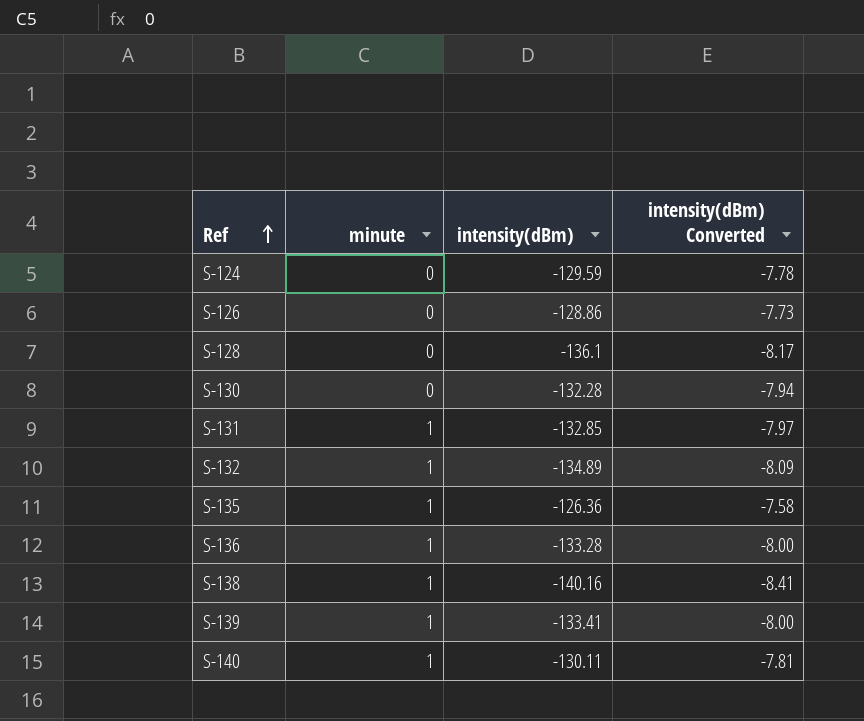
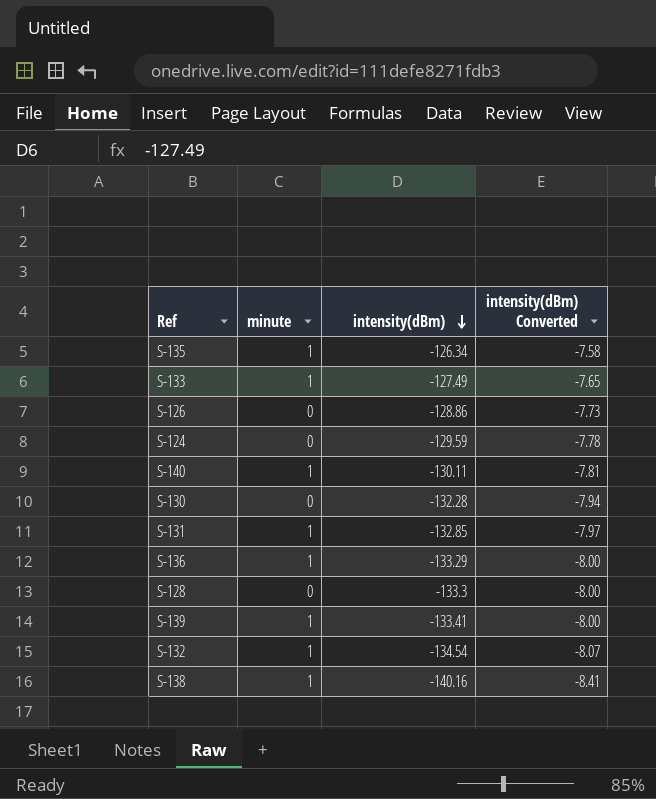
row order: Ref ascending -> intensity(dBm) descending
S-135 | intensity(dBm): -126.36 -> -126.34
row S-133: none -> 1 | -127.49 | -7.65
S-136 | intensity(dBm): -133.28 -> -133.29
S-128 | intensity(dBm): -136.1 -> -133.3
S-128 | intensity(dBm) Converted: -8.17 -> -8.00
S-132 | intensity(dBm): -134.89 -> -134.54
S-132 | intensity(dBm) Converted: -8.09 -> -8.07

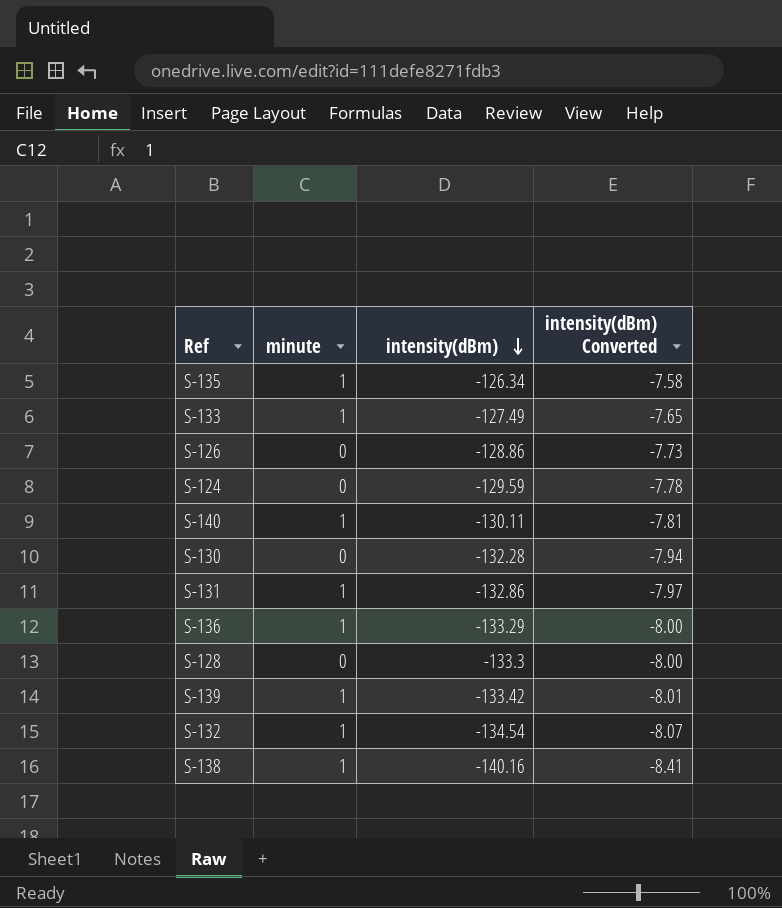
S-131 | intensity(dBm): -132.85 -> -132.86
S-139 | intensity(dBm): -133.41 -> -133.42
S-139 | intensity(dBm) Converted: -8.00 -> -8.01

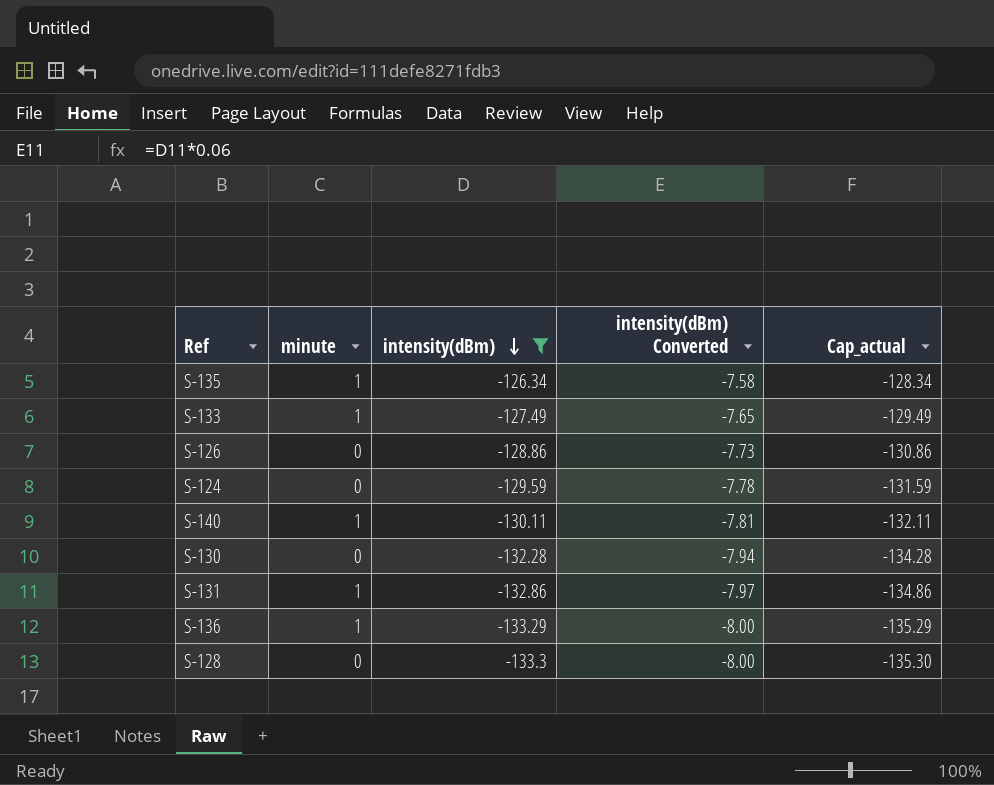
filter: none -> intensity(dBm) >= -133.3
column Cap_actual | formula: none -> [intensity(dBm)] - 2

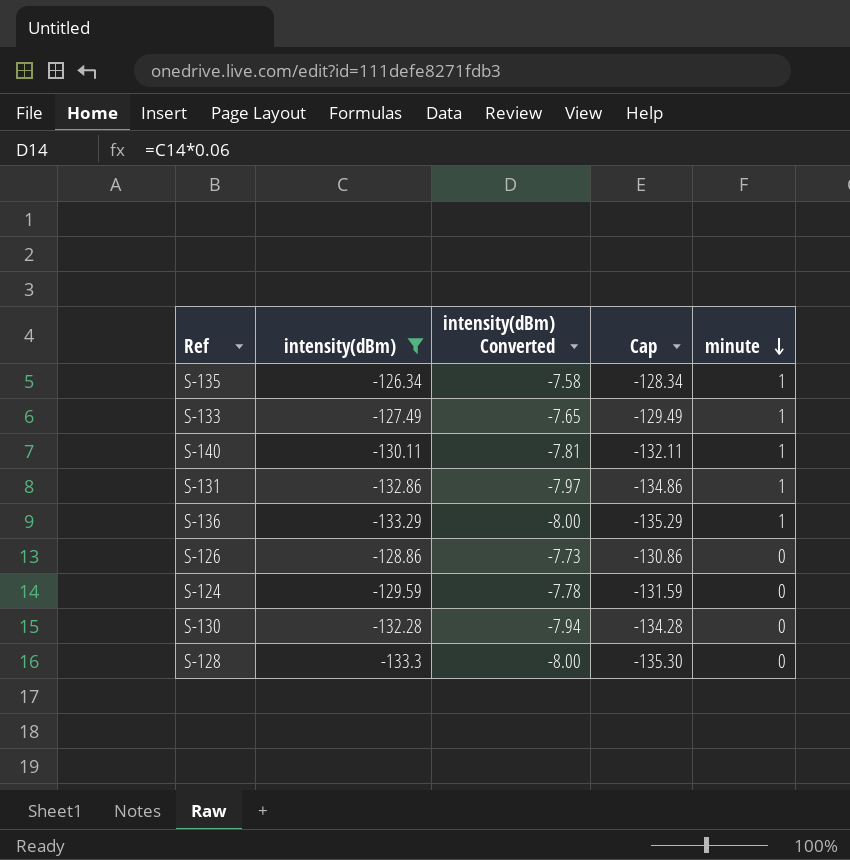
row order: intensity(dBm) descending -> minute descending
column name: Cap_actual -> Cap
column minute | position: 2 -> 5

